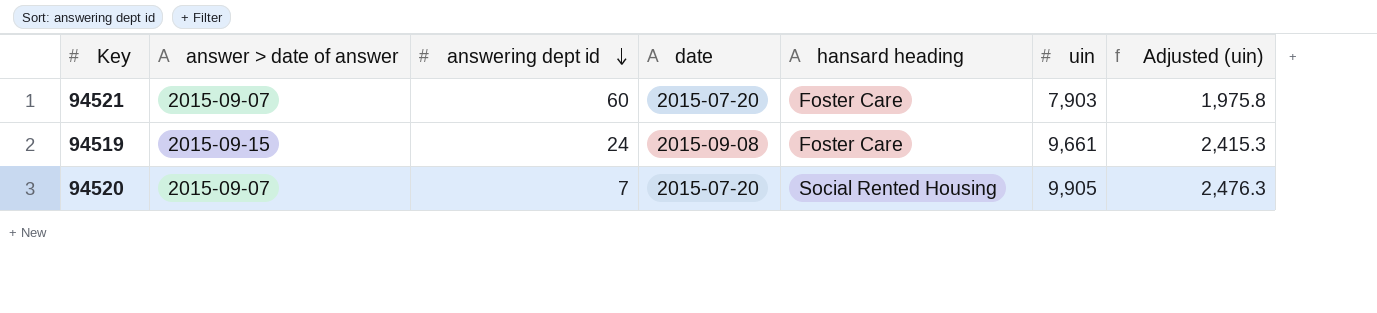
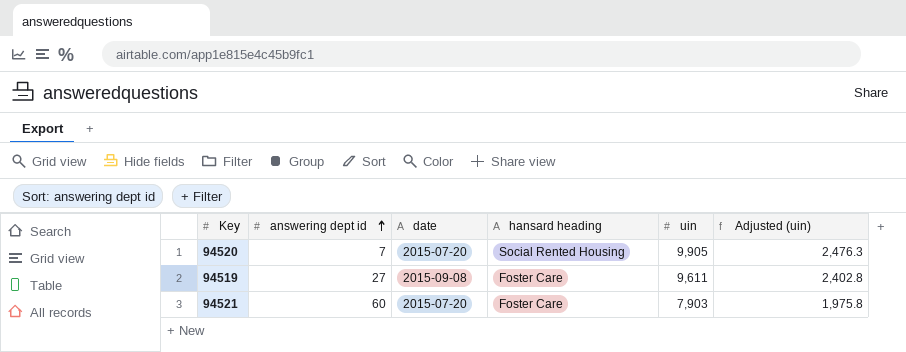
row order: answering dept id descending -> answering dept id ascending
column answer > date of answer | position: 2 -> none
94519 | answering dept id: 24 -> 27
94519 | uin: 9,661 -> 9,611
94519 | Adjusted (uin): 2,415.3 -> 2,402.8

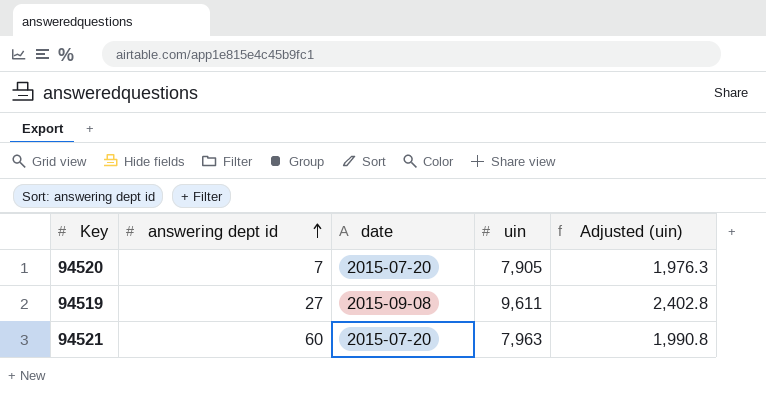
column hansard heading | position: 4 -> none
94520 | uin: 9,905 -> 7,905
94520 | Adjusted (uin): 2,476.3 -> 1,976.3
94521 | uin: 7,903 -> 7,963
94521 | Adjusted (uin): 1,975.8 -> 1,990.8

